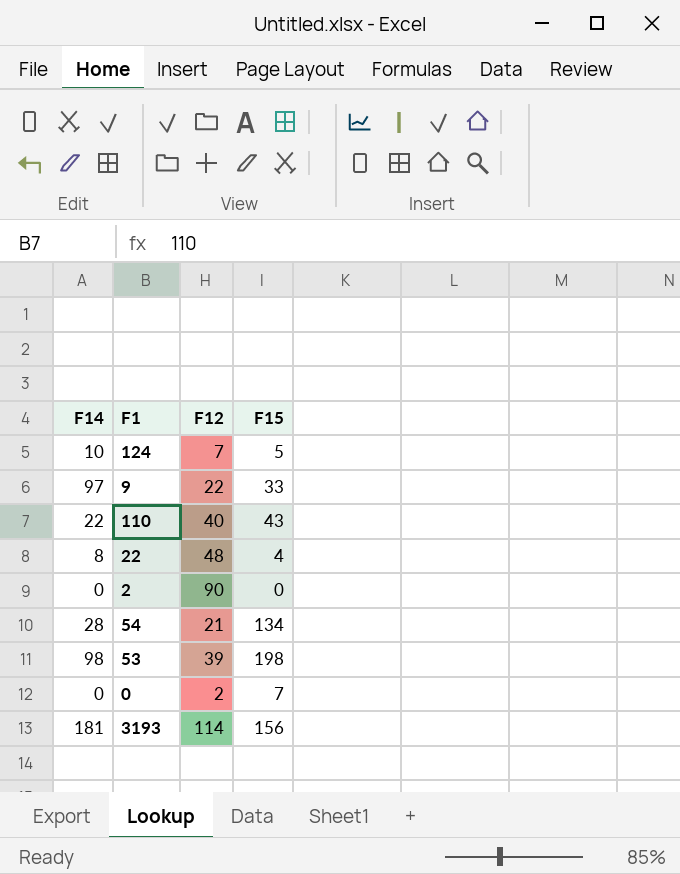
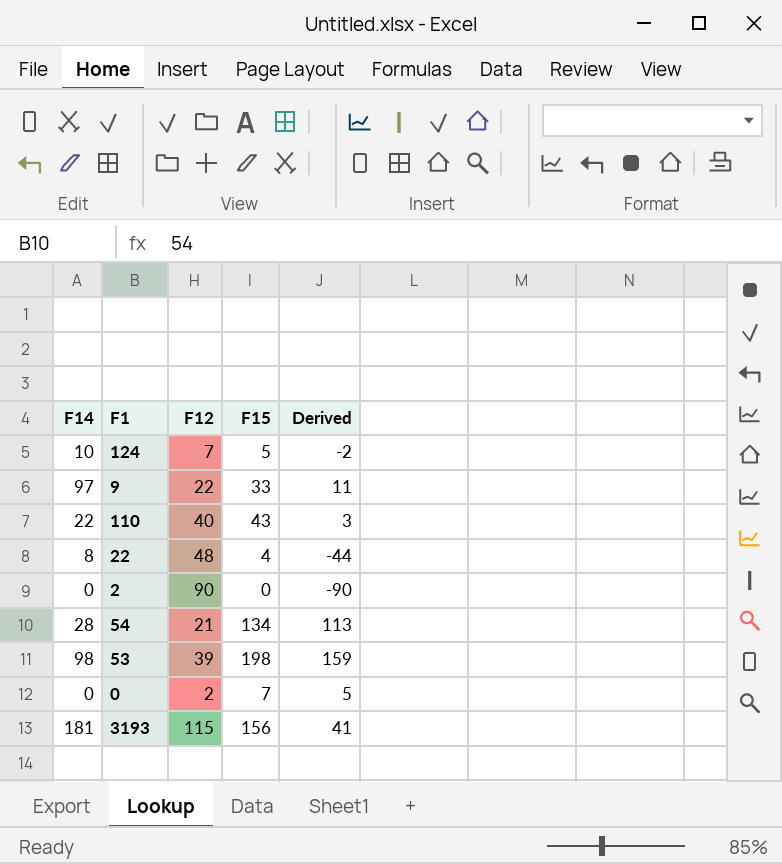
column Derived | formula: none -> [F15] - [F12]
3193 | F12: 114 -> 115

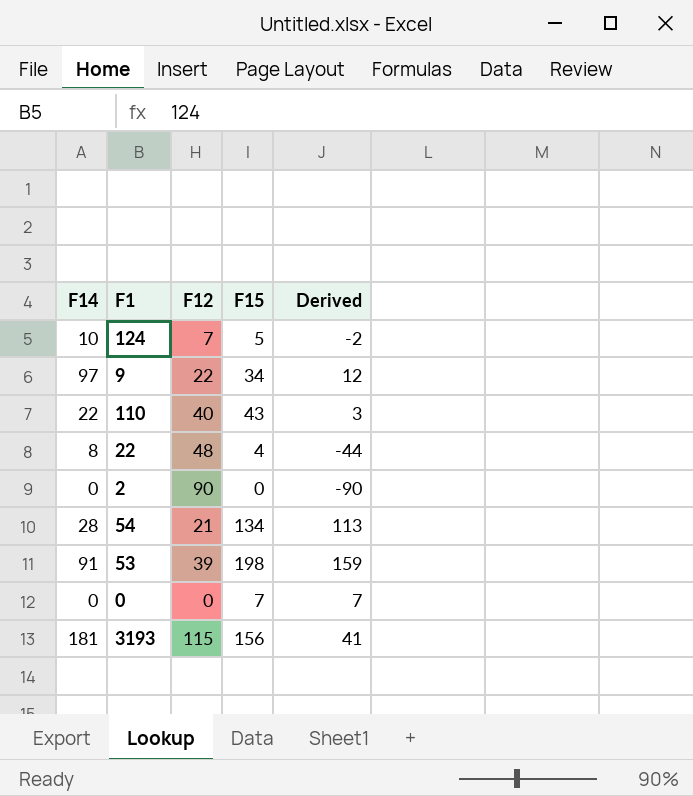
9 | F15: 33 -> 34
9 | Derived: 11 -> 12
53 | F14: 98 -> 91
0 | F12: 2 -> 0
0 | Derived: 5 -> 7

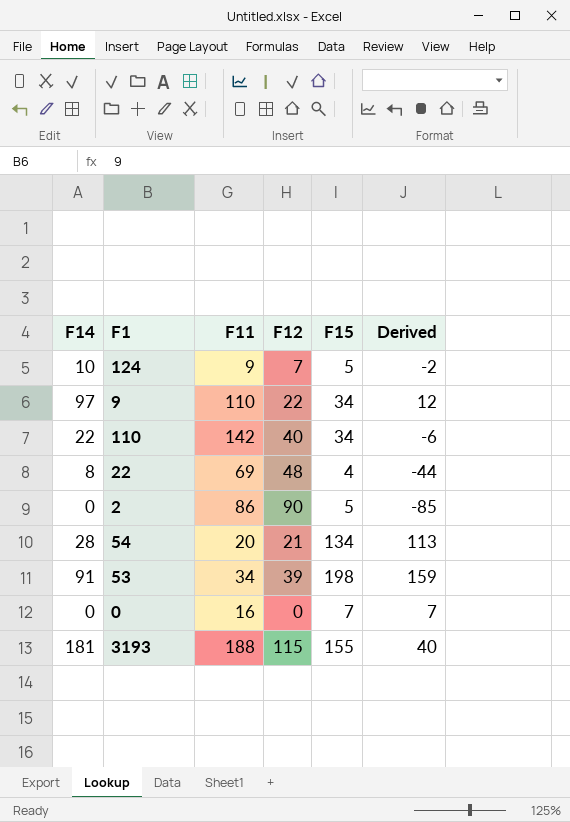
column F11 | position: none -> 3
110 | F15: 43 -> 34
110 | Derived: 3 -> -6
2 | F15: 0 -> 5
2 | Derived: -90 -> -85
3193 | F15: 156 -> 155
3193 | Derived: 41 -> 40

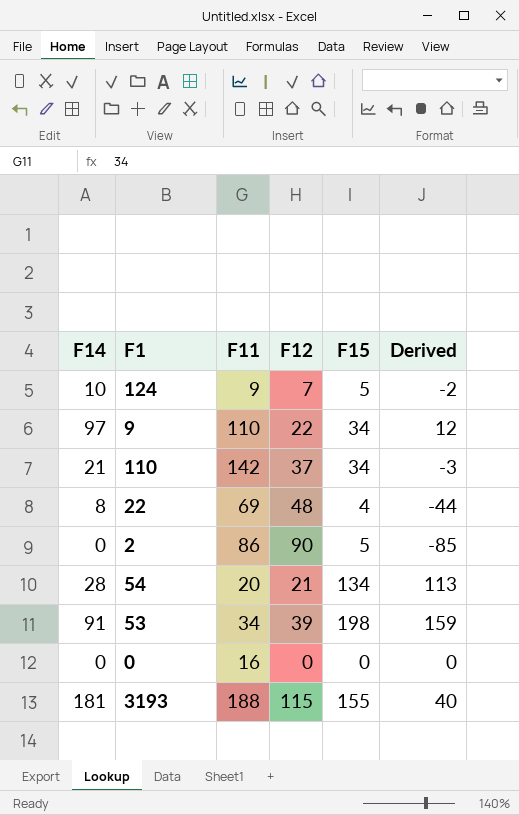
110 | F14: 22 -> 21
110 | F12: 40 -> 37
110 | Derived: -6 -> -3
0 | F15: 7 -> 0
0 | Derived: 7 -> 0

